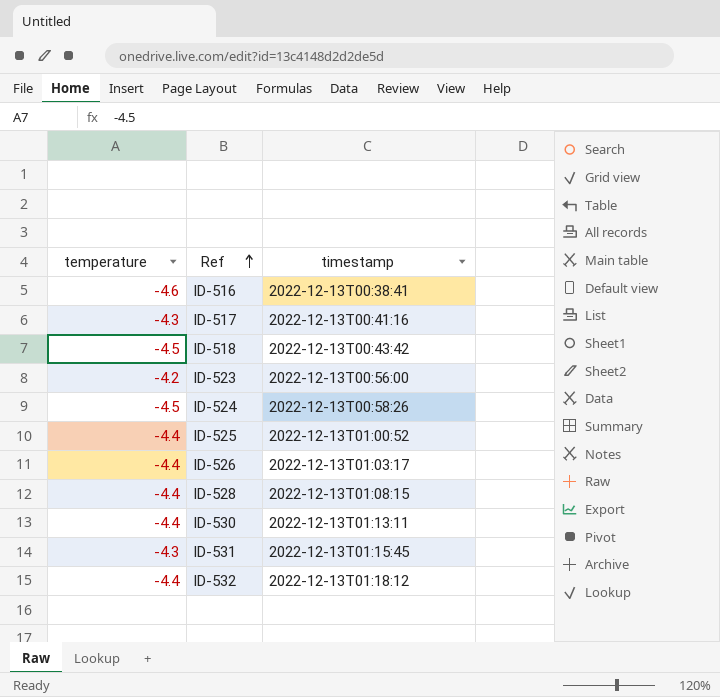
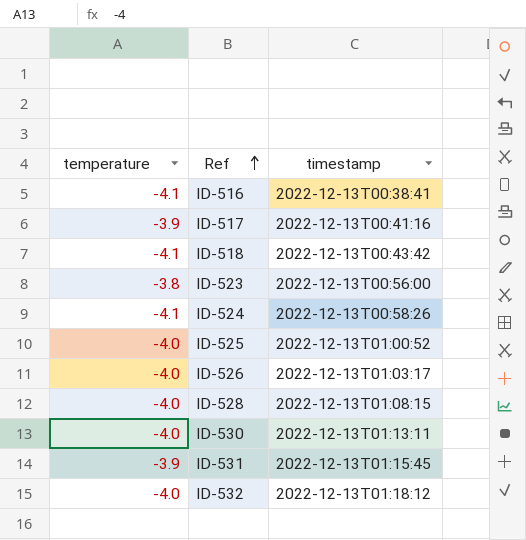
ID-516 | temperature: -4.6 -> -4.1
ID-517 | temperature: -4.3 -> -3.9
ID-518 | temperature: -4.5 -> -4.1
ID-523 | temperature: -4.2 -> -3.8
ID-524 | temperature: -4.5 -> -4.1
ID-525 | temperature: -4.4 -> -4.0
ID-526 | temperature: -4.4 -> -4.0
ID-528 | temperature: -4.4 -> -4.0
ID-530 | temperature: -4.4 -> -4.0
ID-531 | temperature: -4.3 -> -3.9
ID-532 | temperature: -4.4 -> -4.0

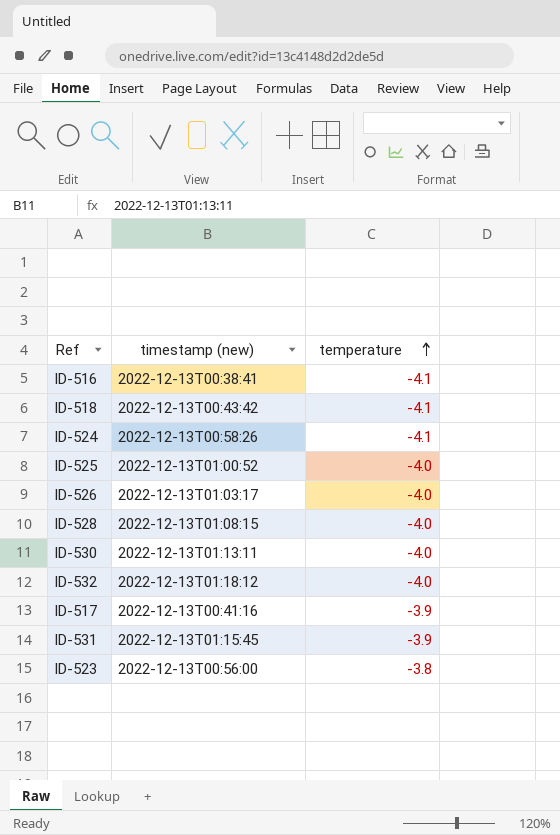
row order: Ref ascending -> temperature ascending
column name: timestamp -> timestamp (new)
column temperature | position: 1 -> 3

